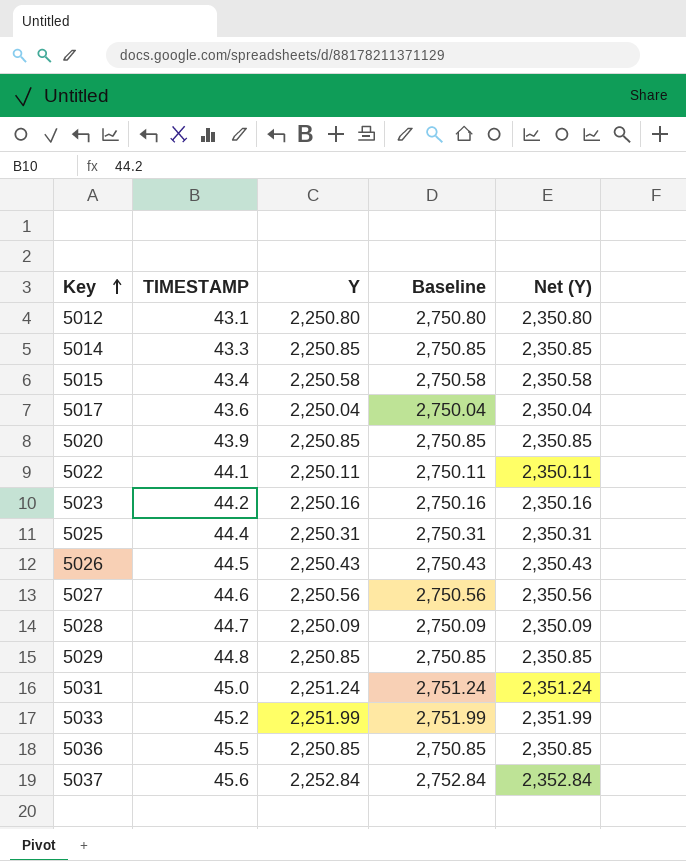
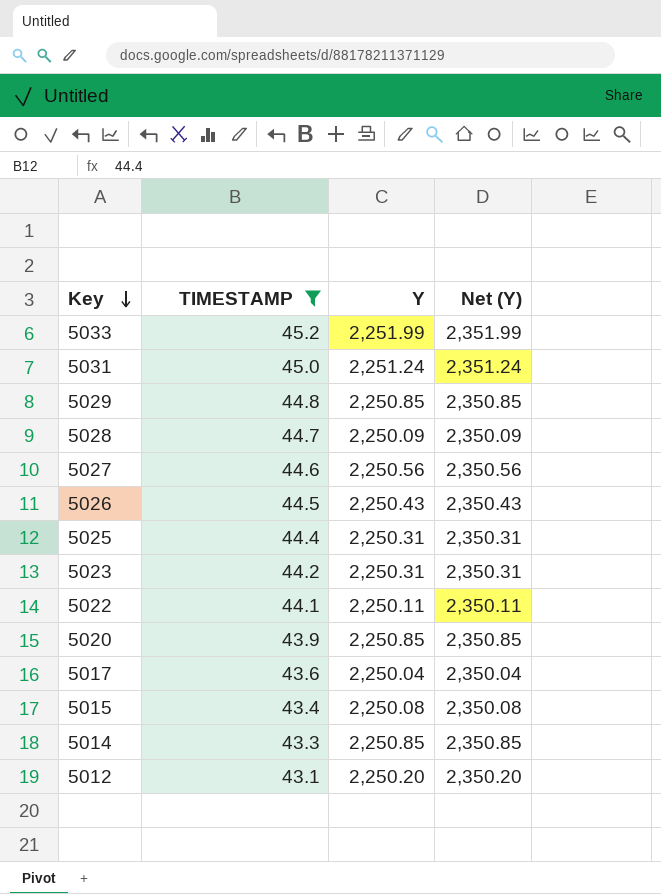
filter: none -> TIMESTAMP <= 45.2
row order: Key ascending -> Key descending
column Baseline | formula: [Y] + 500 -> none
5023 | Y: 2,250.16 -> 2,250.31
5023 | Net (Y): 2,350.16 -> 2,350.31
5015 | Y: 2,250.58 -> 2,250.08
5015 | Net (Y): 2,350.58 -> 2,350.08
5012 | Y: 2,250.80 -> 2,250.20
5012 | Net (Y): 2,350.80 -> 2,350.20

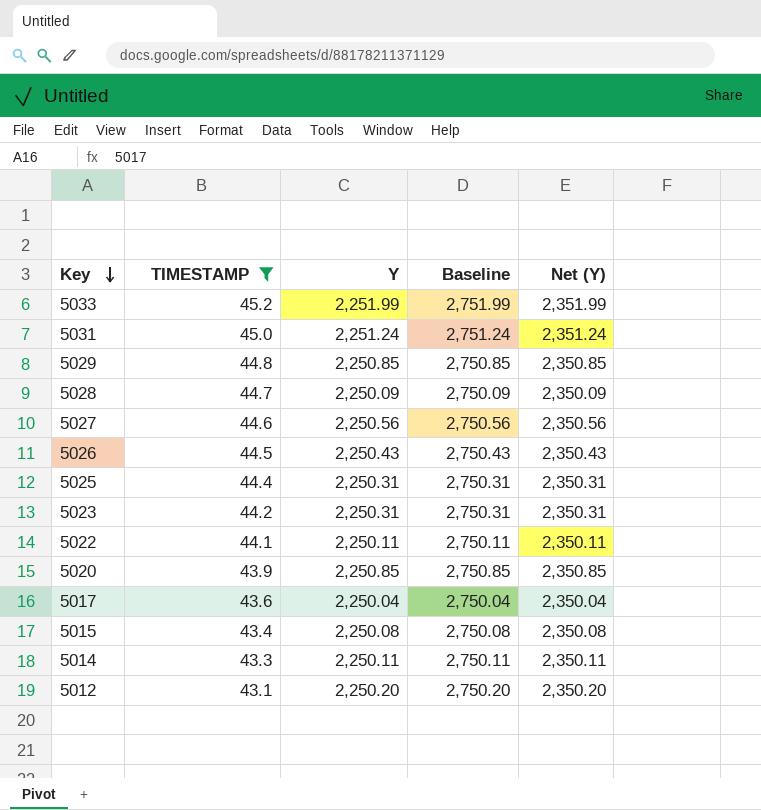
column Baseline | formula: none -> [Y] + 500
5014 | Y: 2,250.85 -> 2,250.11
5014 | Net (Y): 2,350.85 -> 2,350.11

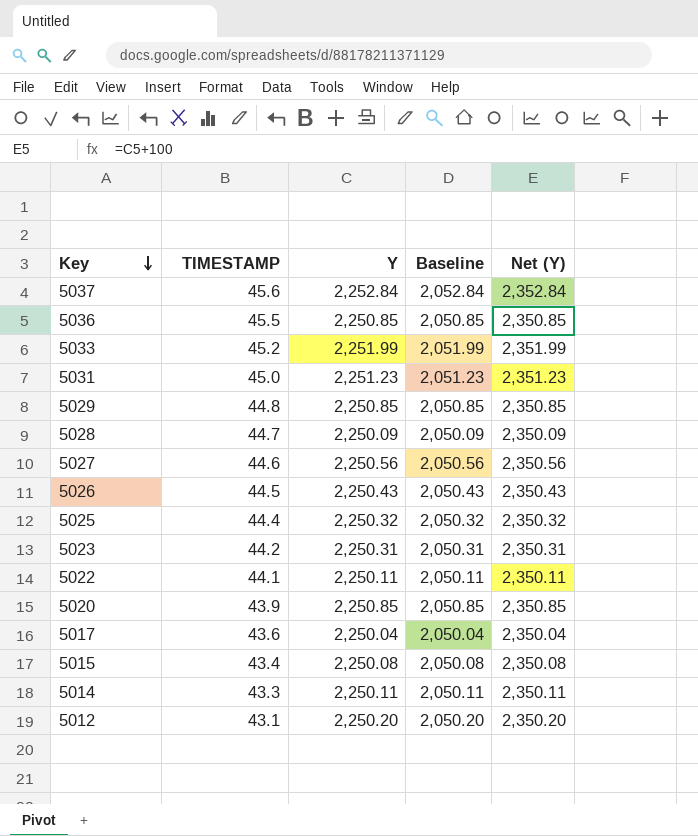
filter: TIMESTAMP <= 45.2 -> none
column Baseline | formula: [Y] + 500 -> [Y] - 200
5031 | Y: 2,251.24 -> 2,251.23
5031 | Net (Y): 2,351.24 -> 2,351.23
5025 | Y: 2,250.31 -> 2,250.32
5025 | Net (Y): 2,350.31 -> 2,350.32

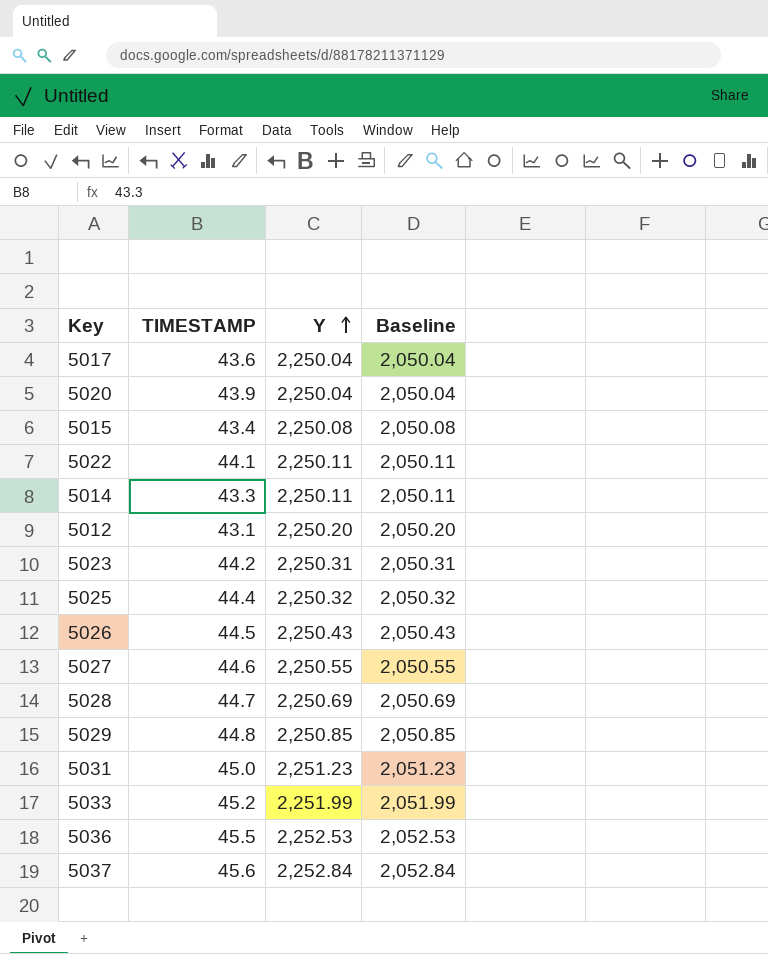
row order: Key descending -> Y ascending
column Net (Y) | formula: [Y] + 100 -> none
5020 | Y: 2,250.85 -> 2,250.04
5020 | Baseline: 2,050.85 -> 2,050.04
5027 | Y: 2,250.56 -> 2,250.55
5027 | Baseline: 2,050.56 -> 2,050.55
5028 | Y: 2,250.09 -> 2,250.69
5028 | Baseline: 2,050.09 -> 2,050.69
5036 | Y: 2,250.85 -> 2,252.53
5036 | Baseline: 2,050.85 -> 2,052.53

